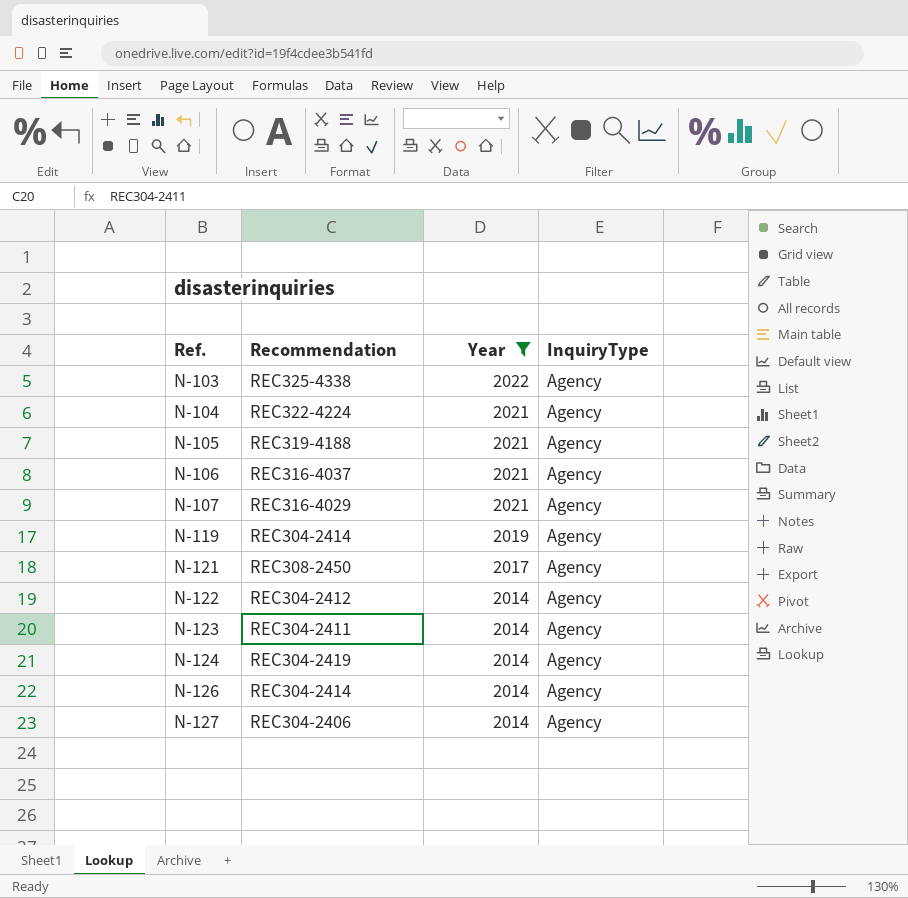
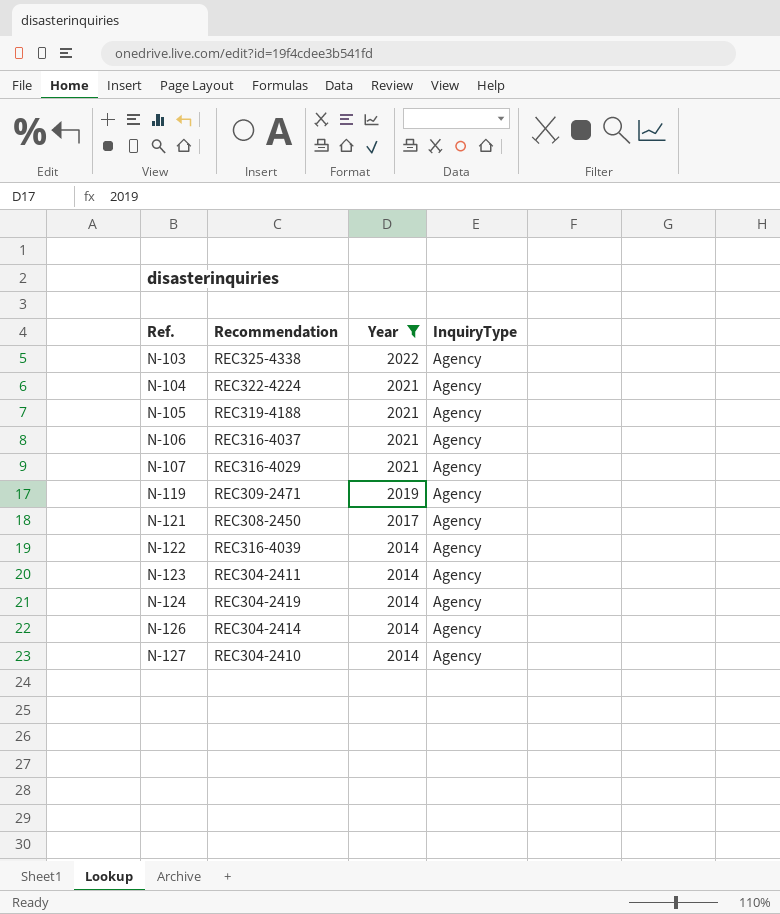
N-119 | Recommendation: REC304-2414 -> REC309-2471
N-122 | Recommendation: REC304-2412 -> REC316-4039
N-127 | Recommendation: REC304-2406 -> REC304-2410

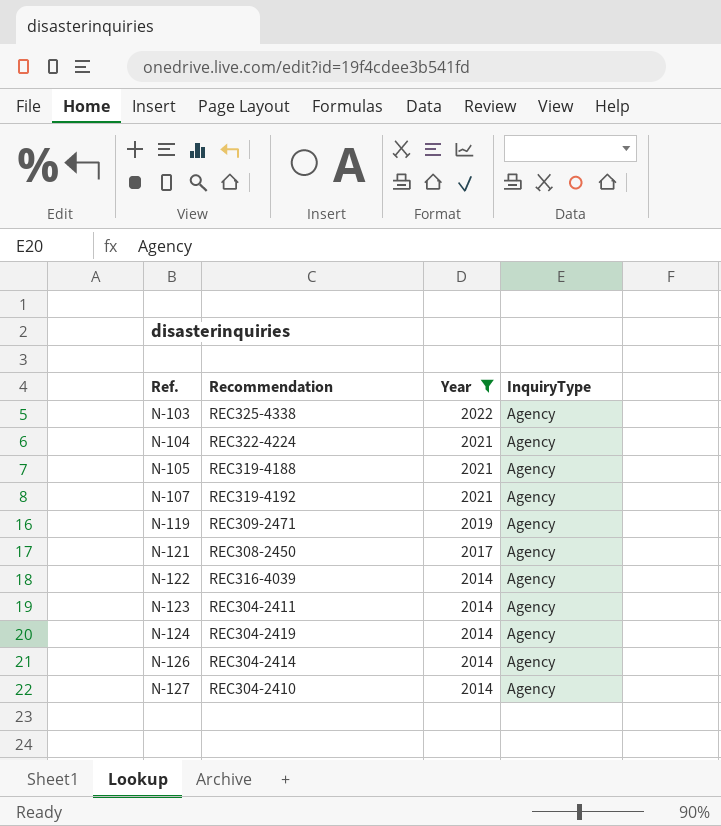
row N-106: REC316-4037 | 2021 | Agency -> none
N-107 | Recommendation: REC316-4029 -> REC319-4192

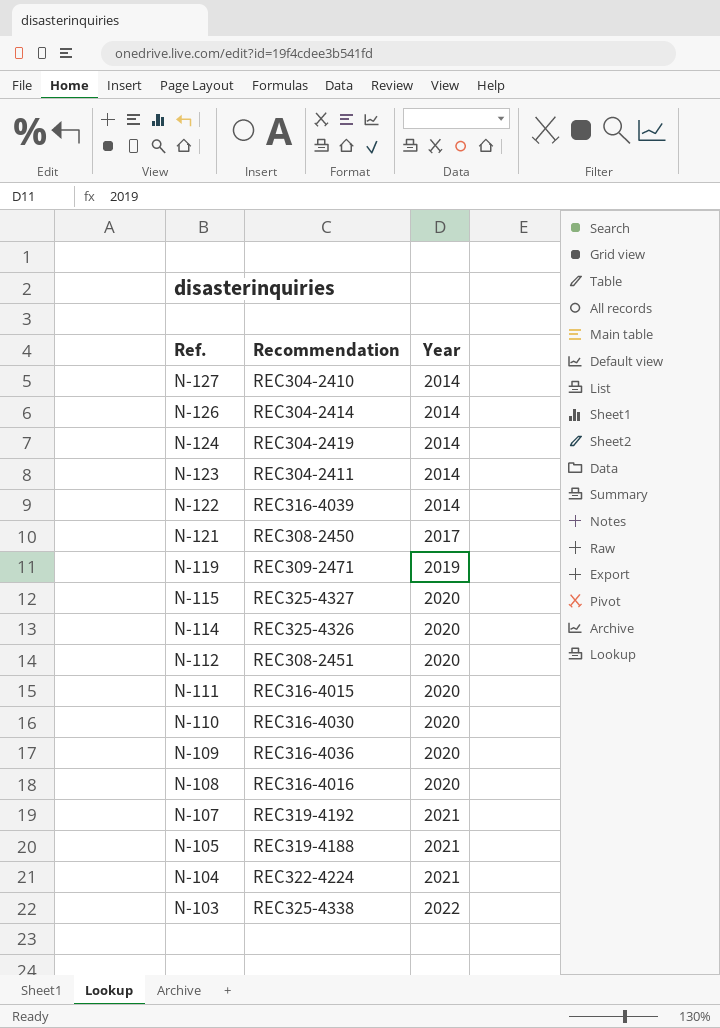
filter: Year != 2020 -> none
row order: Ref. ascending -> Ref. descending
column InquiryType | position: 4 -> none

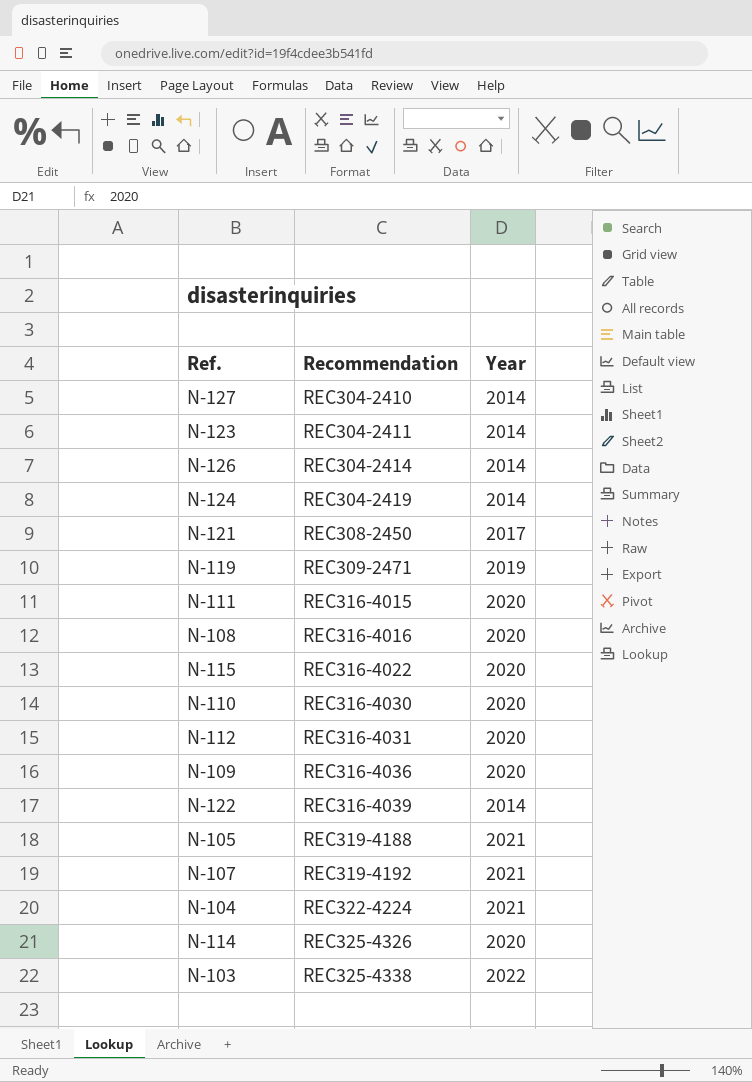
row order: Ref. descending -> Recommendation ascending
N-115 | Recommendation: REC325-4327 -> REC316-4022
N-112 | Recommendation: REC308-2451 -> REC316-4031

